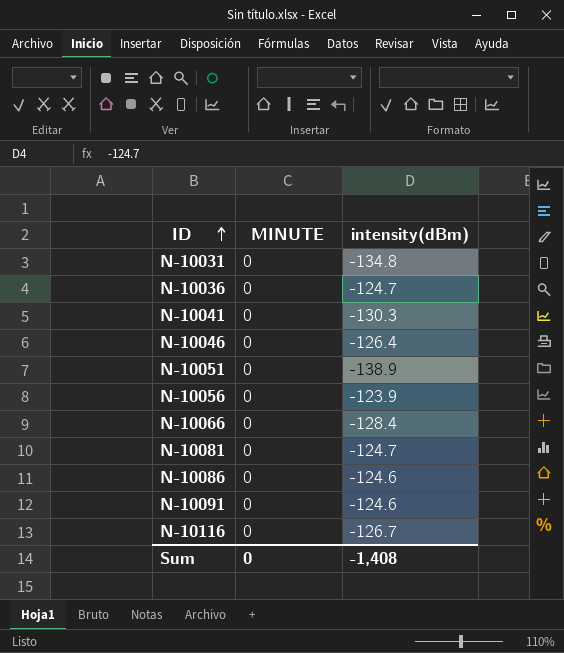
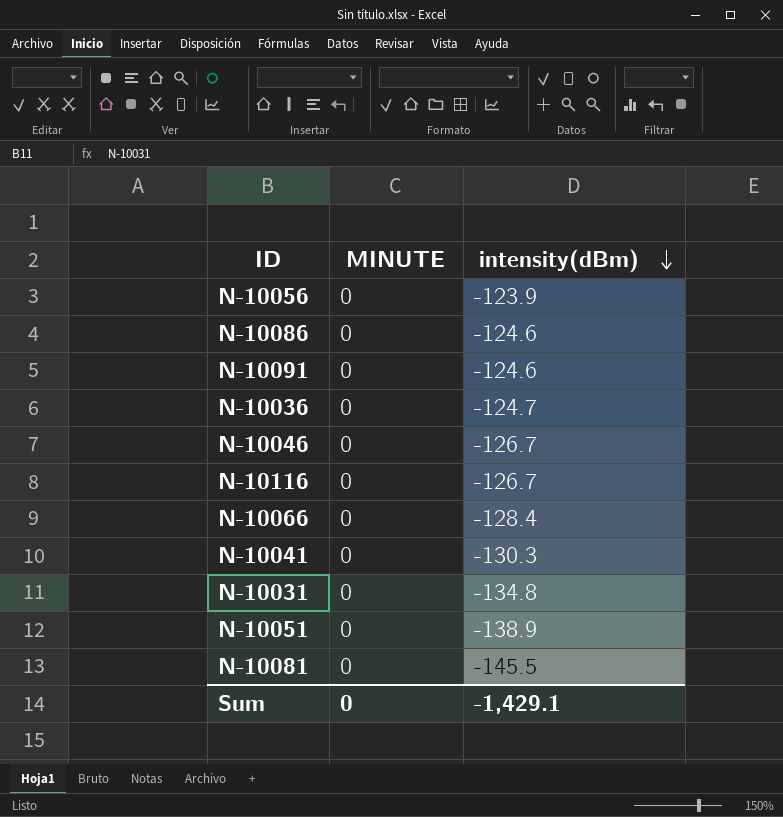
row order: ID ascending -> intensity(dBm) descending
N-10046 | intensity(dBm): -126.4 -> -126.7
N-10081 | intensity(dBm): -124.7 -> -145.5
Sum | intensity(dBm): -1,408 -> -1,429.1

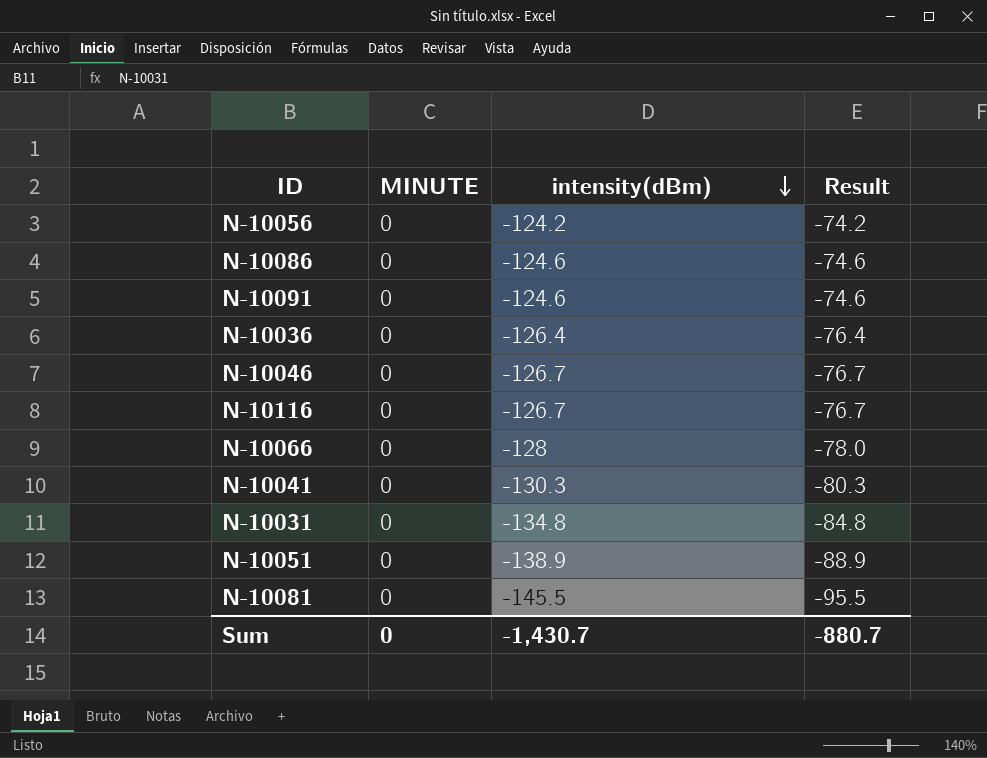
column Result | formula: none -> [intensity(dBm)] + 50
N-10056 | intensity(dBm): -123.9 -> -124.2
N-10036 | intensity(dBm): -124.7 -> -126.4
N-10066 | intensity(dBm): -128.4 -> -128
Sum | intensity(dBm): -1,429.1 -> -1,430.7

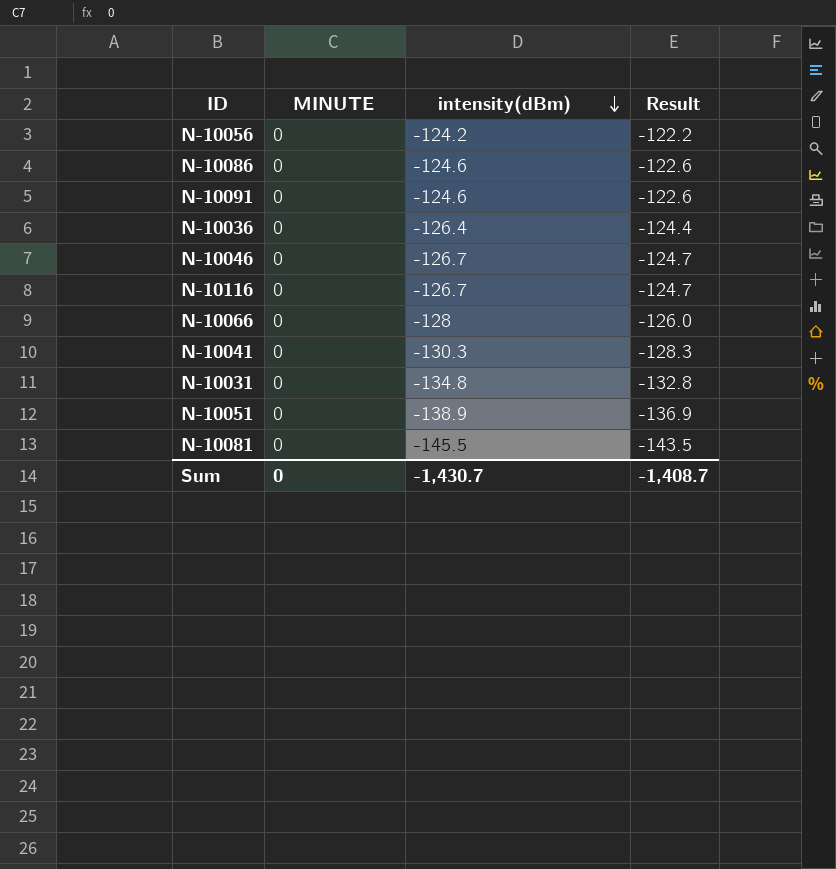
column Result | formula: [intensity(dBm)] + 50 -> [intensity(dBm)] + 2
Sum | Result: -880.7 -> -1,408.7

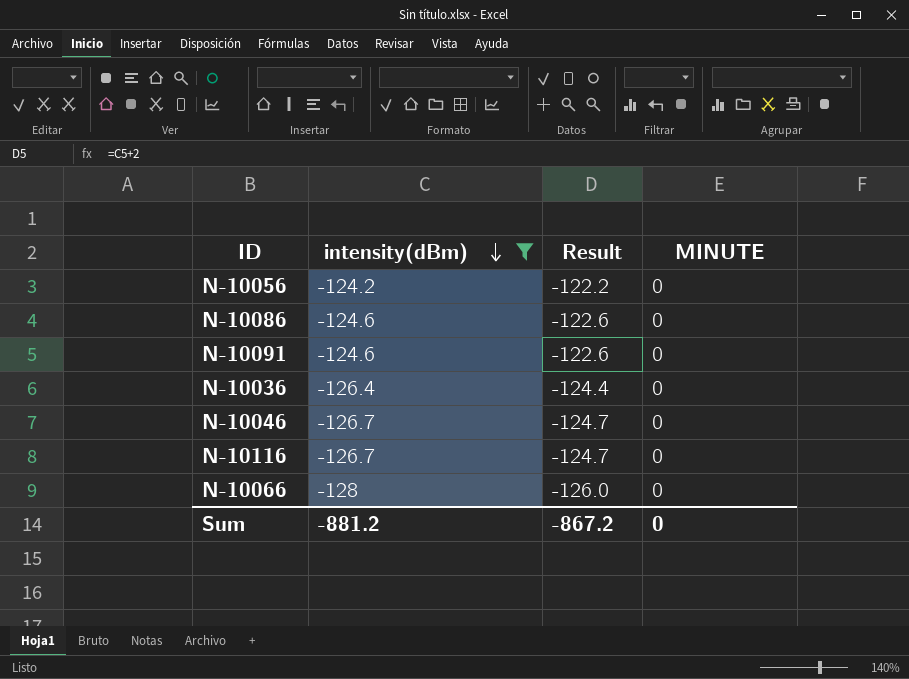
filter: none -> intensity(dBm) >= -128
column MINUTE | position: 2 -> 4
Sum | intensity(dBm): -1,430.7 -> -881.2
Sum | Result: -1,408.7 -> -867.2

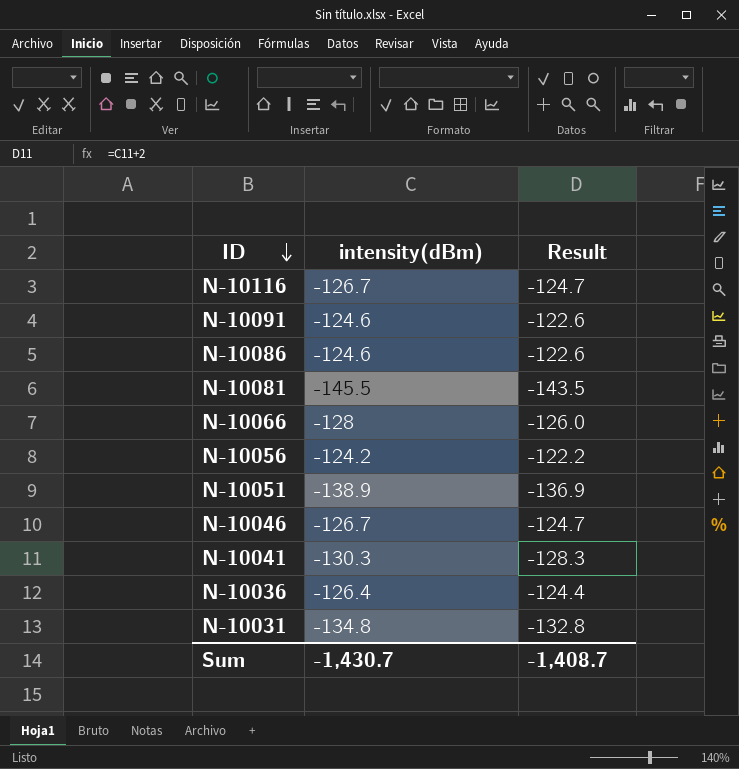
filter: intensity(dBm) >= -128 -> none
row order: intensity(dBm) descending -> ID descending
column MINUTE | position: 4 -> none
Sum | intensity(dBm): -881.2 -> -1,430.7
Sum | Result: -867.2 -> -1,408.7

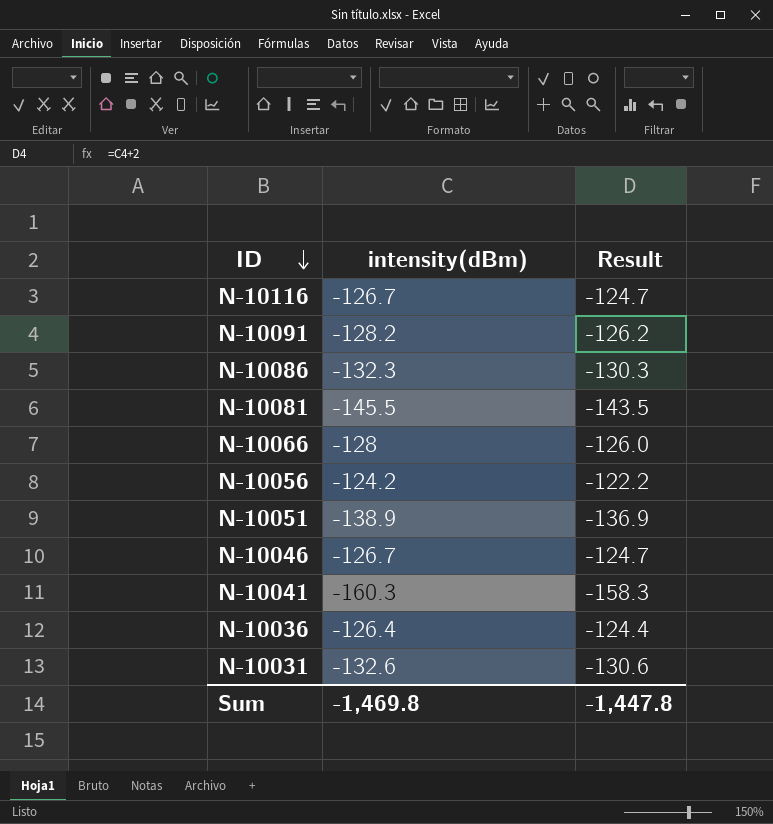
N-10091 | intensity(dBm): -124.6 -> -128.2
N-10091 | Result: -122.6 -> -126.2
N-10086 | intensity(dBm): -124.6 -> -132.3
N-10086 | Result: -122.6 -> -130.3
N-10041 | intensity(dBm): -130.3 -> -160.3
N-10041 | Result: -128.3 -> -158.3
N-10031 | intensity(dBm): -134.8 -> -132.6
N-10031 | Result: -132.8 -> -130.6
Sum | intensity(dBm): -1,430.7 -> -1,469.8
Sum | Result: -1,408.7 -> -1,447.8

